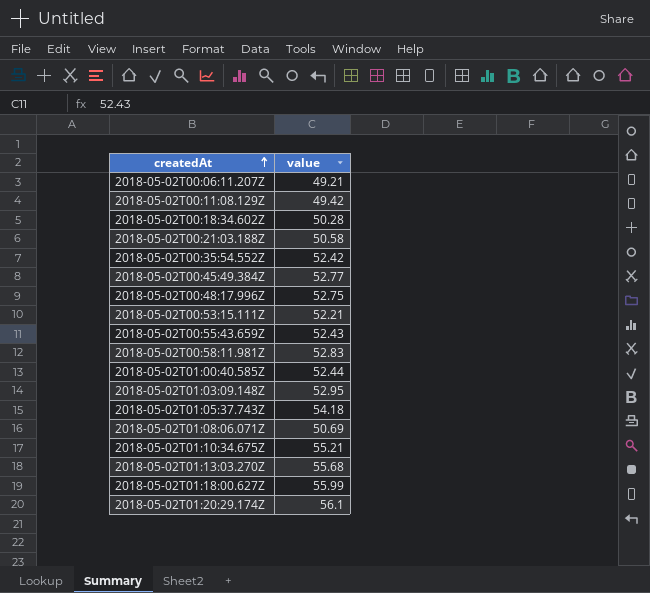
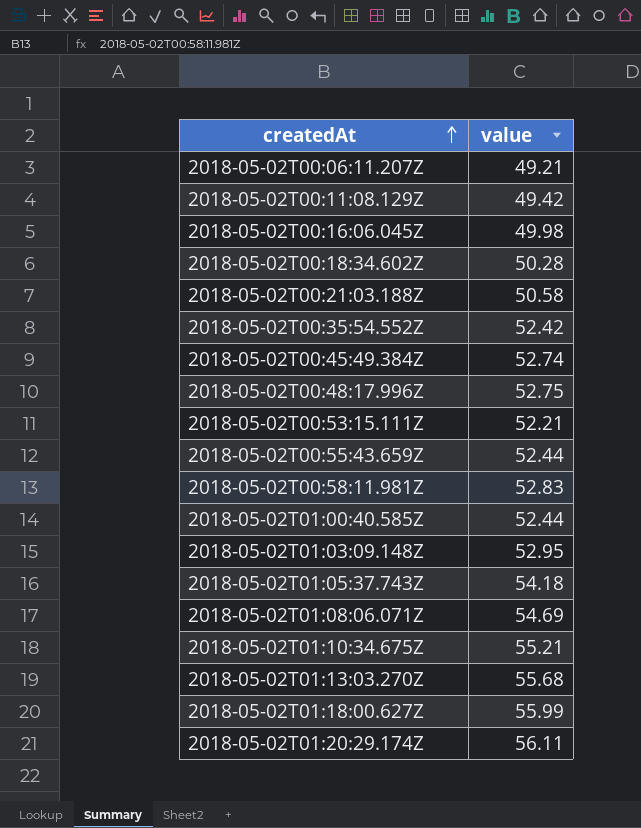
row 2018-05-02T00:16:06.045Z: none -> 49.98
2018-05-02T00:45:49.384Z | value: 52.77 -> 52.74
2018-05-02T00:55:43.659Z | value: 52.43 -> 52.44
2018-05-02T01:08:06.071Z | value: 50.69 -> 54.69
2018-05-02T01:20:29.174Z | value: 56.1 -> 56.11

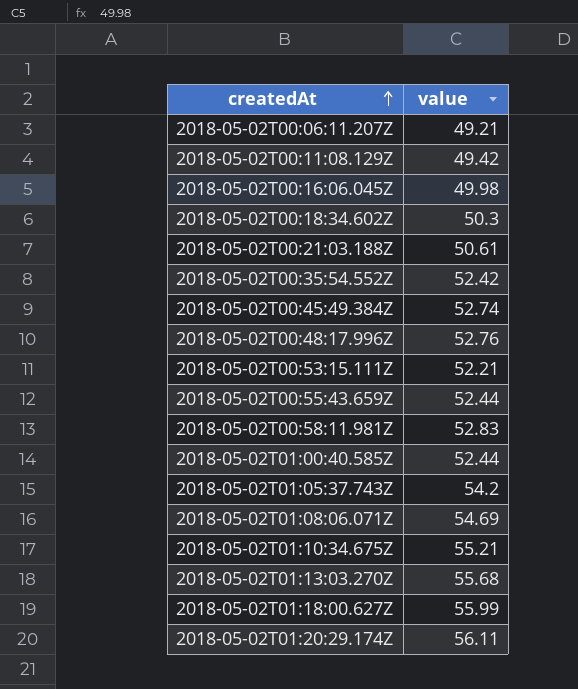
row 2018-05-02T01:03:09.148Z: 52.95 -> none
2018-05-02T00:18:34.602Z | value: 50.28 -> 50.3
2018-05-02T00:21:03.188Z | value: 50.58 -> 50.61
2018-05-02T00:48:17.996Z | value: 52.75 -> 52.76
2018-05-02T01:05:37.743Z | value: 54.18 -> 54.2

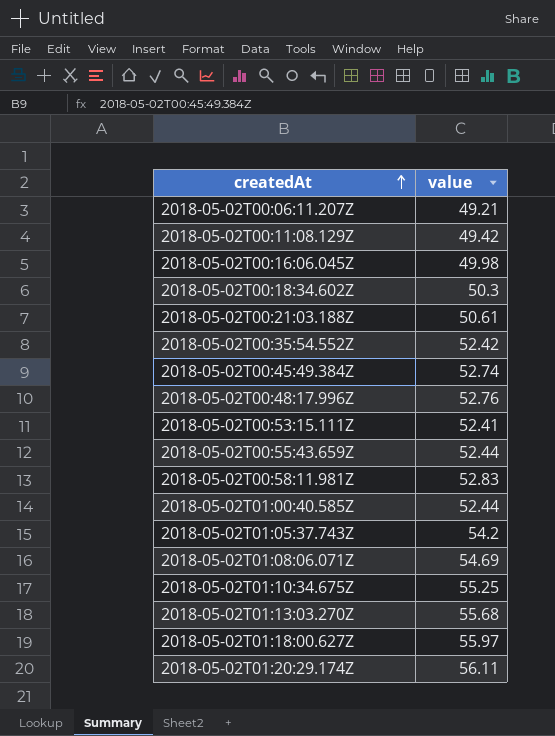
2018-05-02T00:53:15.111Z | value: 52.21 -> 52.41
2018-05-02T01:10:34.675Z | value: 55.21 -> 55.25
2018-05-02T01:18:00.627Z | value: 55.99 -> 55.97

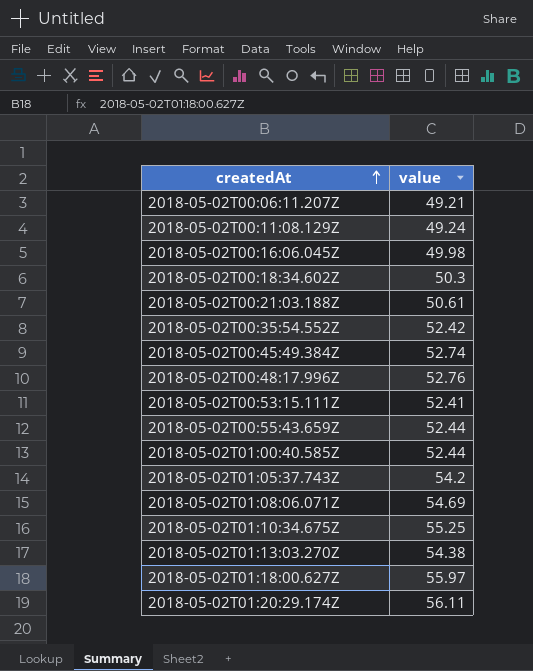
row 2018-05-02T00:58:11.981Z: 52.83 -> none
2018-05-02T00:11:08.129Z | value: 49.42 -> 49.24
2018-05-02T01:13:03.270Z | value: 55.68 -> 54.38

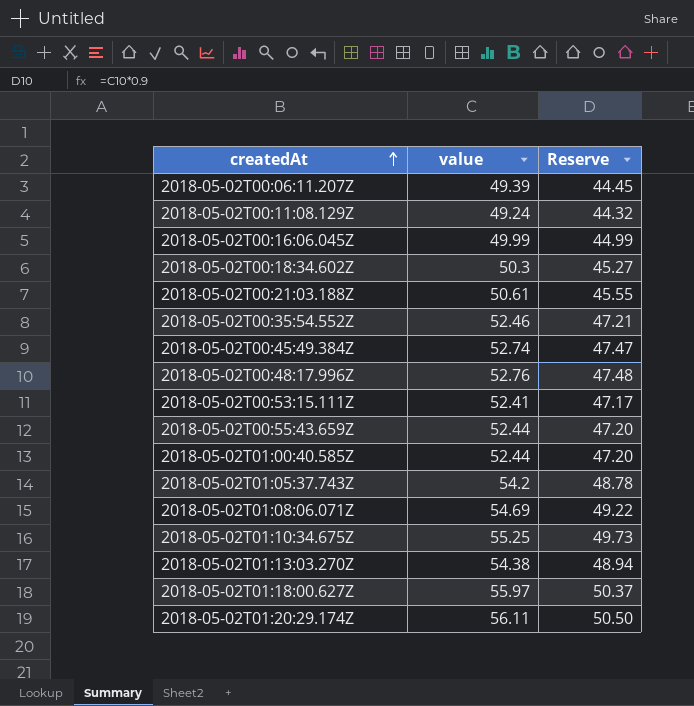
column Reserve | formula: none -> [value] * 0.9
2018-05-02T00:06:11.207Z | value: 49.21 -> 49.39
2018-05-02T00:16:06.045Z | value: 49.98 -> 49.99
2018-05-02T00:35:54.552Z | value: 52.42 -> 52.46

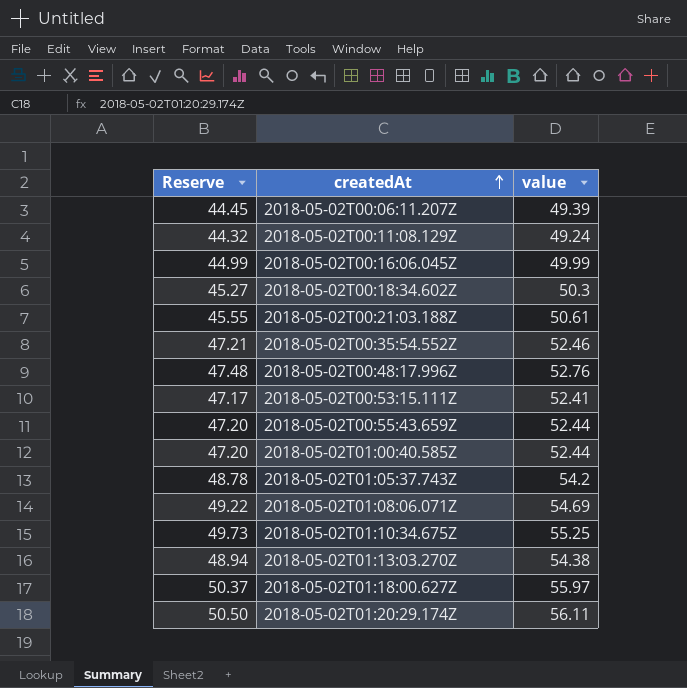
column Reserve | position: 3 -> 1
row 2018-05-02T00:45:49.384Z: 52.74 | 47.47 -> none

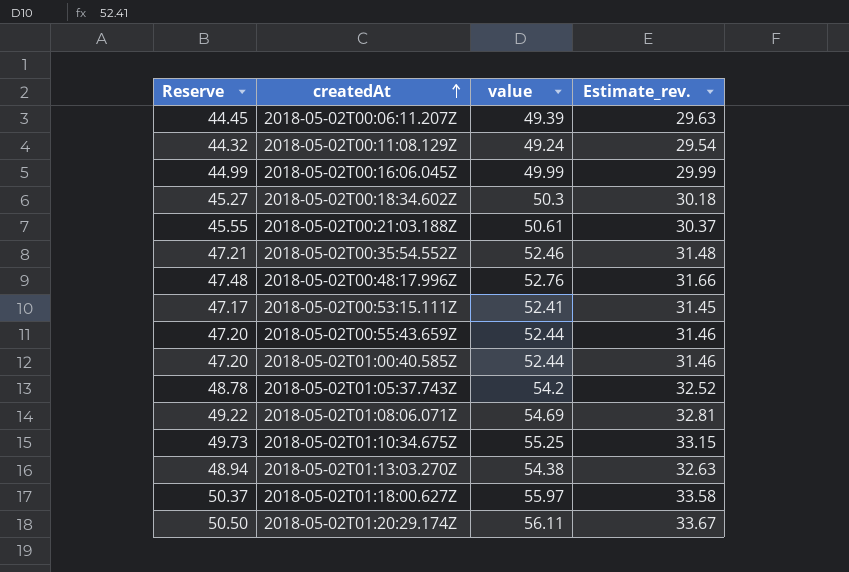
column Estimate_rev. | formula: none -> [value] * 0.6

